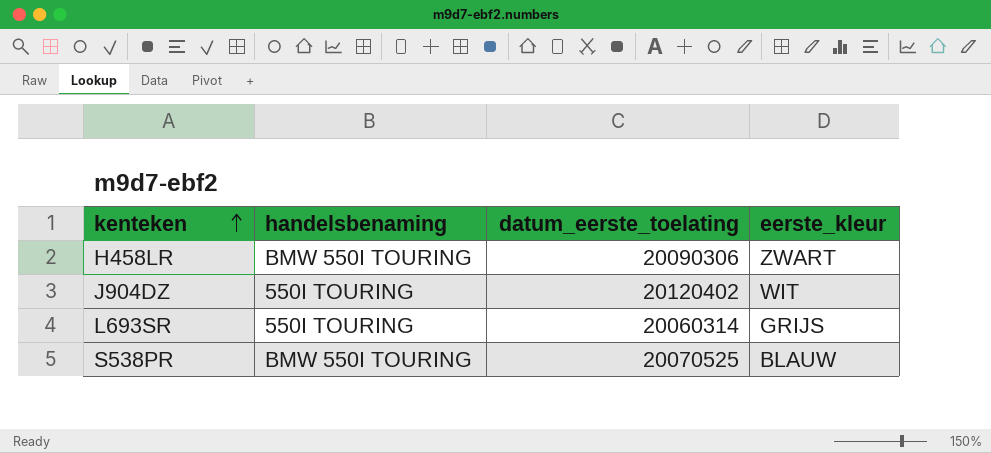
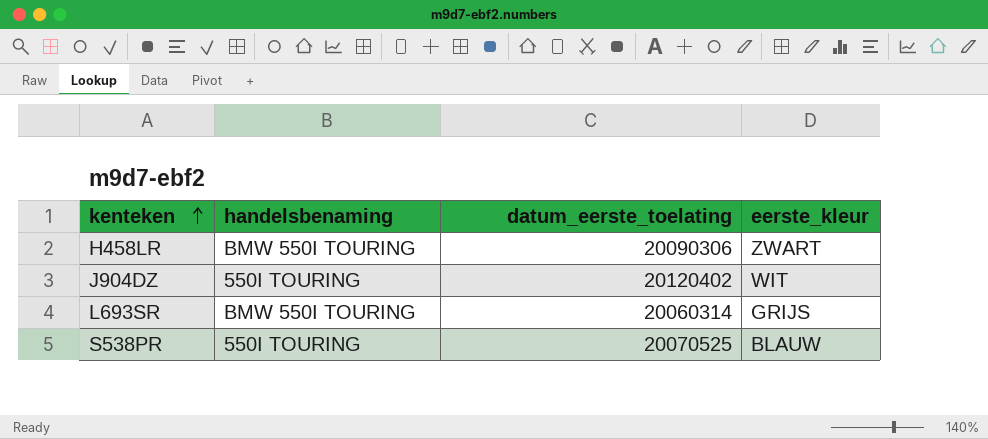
L693SR | handelsbenaming: 550I TOURING -> BMW 550I TOURING
S538PR | handelsbenaming: BMW 550I TOURING -> 550I TOURING

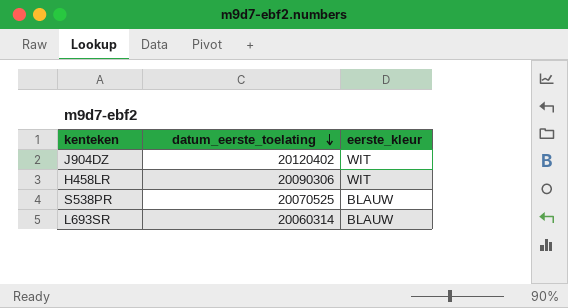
row order: kenteken ascending -> datum_eerste_toelating descending
column handelsbenaming | position: 2 -> none
H458LR | eerste_kleur: ZWART -> WIT
L693SR | eerste_kleur: GRIJS -> BLAUW

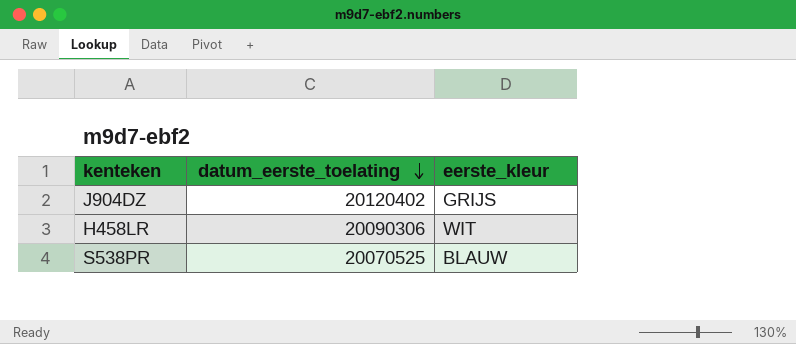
row L693SR: 20060314 | BLAUW -> none
J904DZ | eerste_kleur: WIT -> GRIJS

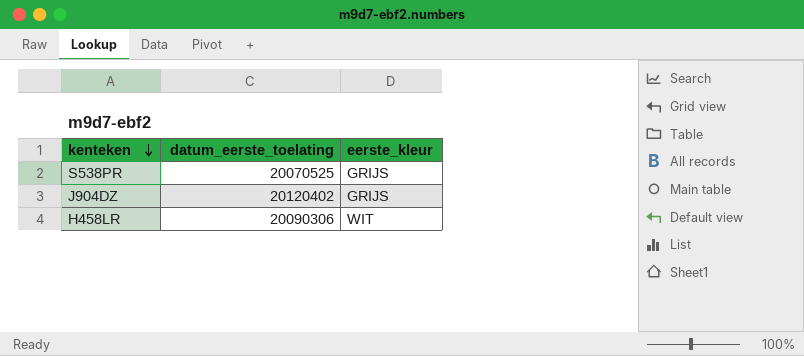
row order: datum_eerste_toelating descending -> kenteken descending
S538PR | eerste_kleur: BLAUW -> GRIJS

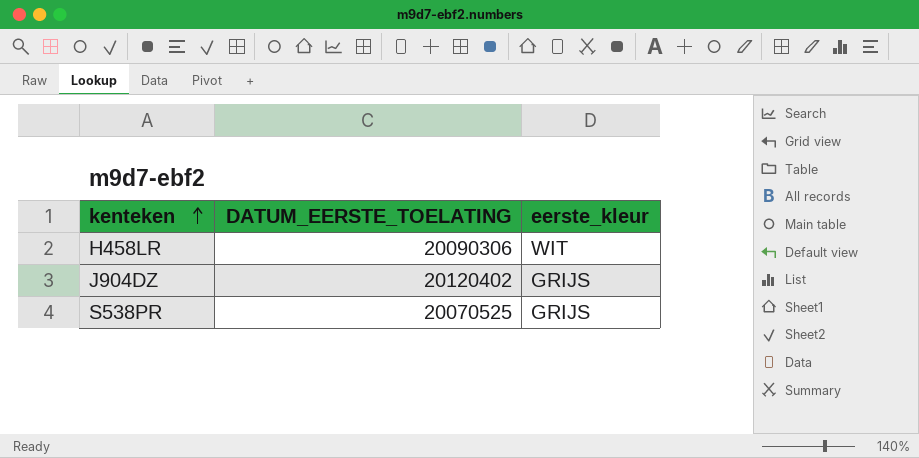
row order: kenteken descending -> kenteken ascending
column name: datum_eerste_toelating -> DATUM_EERSTE_TOELATING

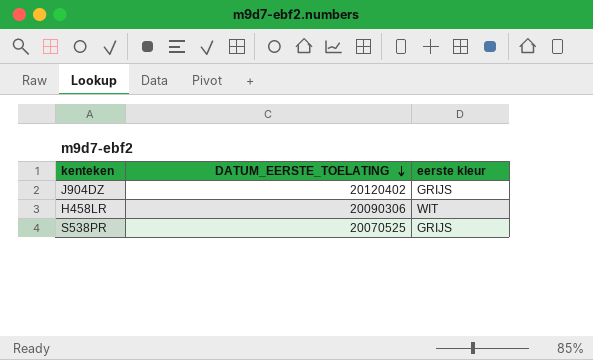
row order: kenteken ascending -> DATUM_EERSTE_TOELATING descending
column name: eerste_kleur -> eerste kleur

